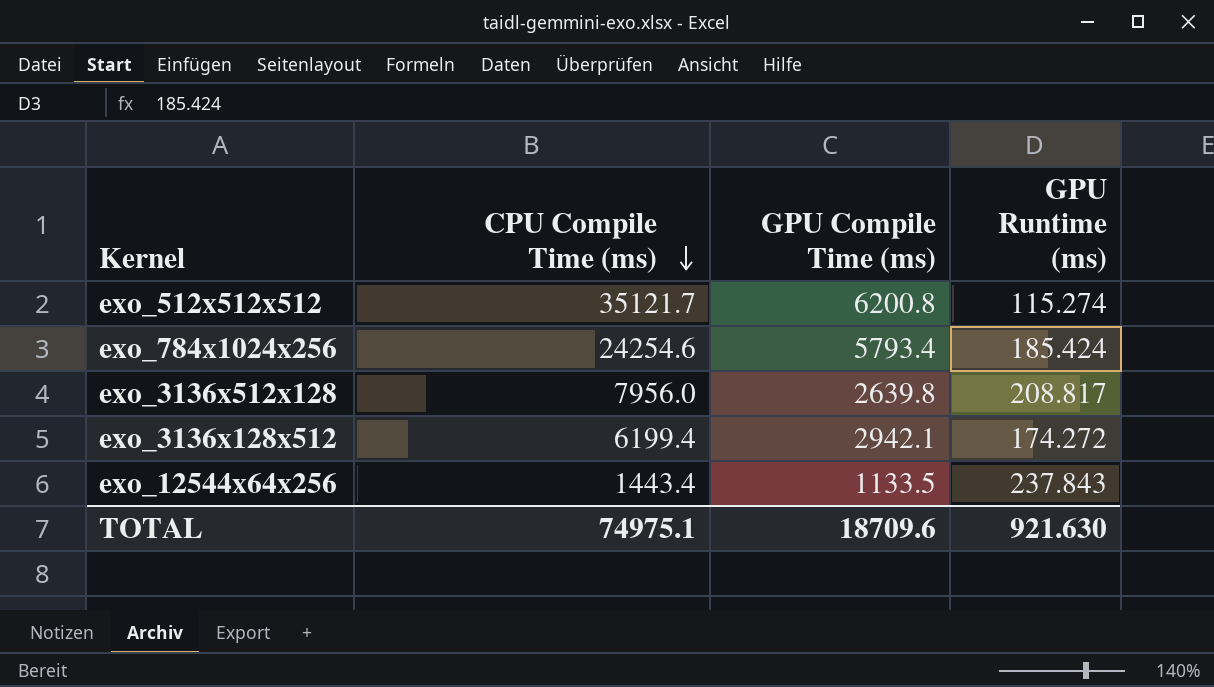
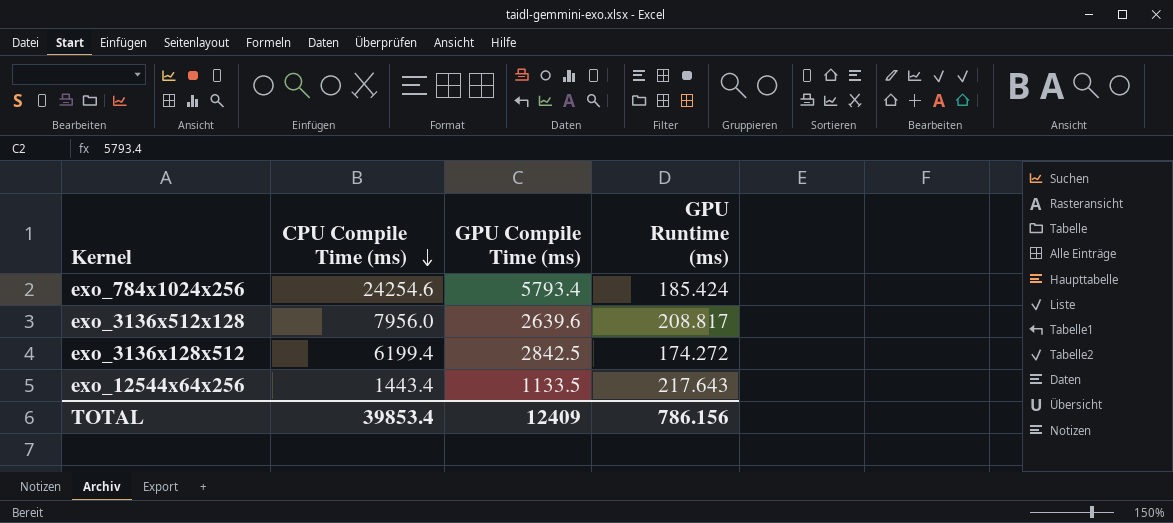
row exo_512x512x512: 35121.7 | 6200.8 | 115.274 -> none
exo_3136x512x128 | GPU Compile Time (ms): 2639.8 -> 2639.6
exo_3136x128x512 | GPU Compile Time (ms): 2942.1 -> 2842.5
exo_12544x64x256 | GPU Runtime (ms): 237.843 -> 217.643
TOTAL | CPU Compile Time (ms): 74975.1 -> 39853.4
TOTAL | GPU Compile Time (ms): 18709.6 -> 12409
TOTAL | GPU Runtime (ms): 921.630 -> 786.156

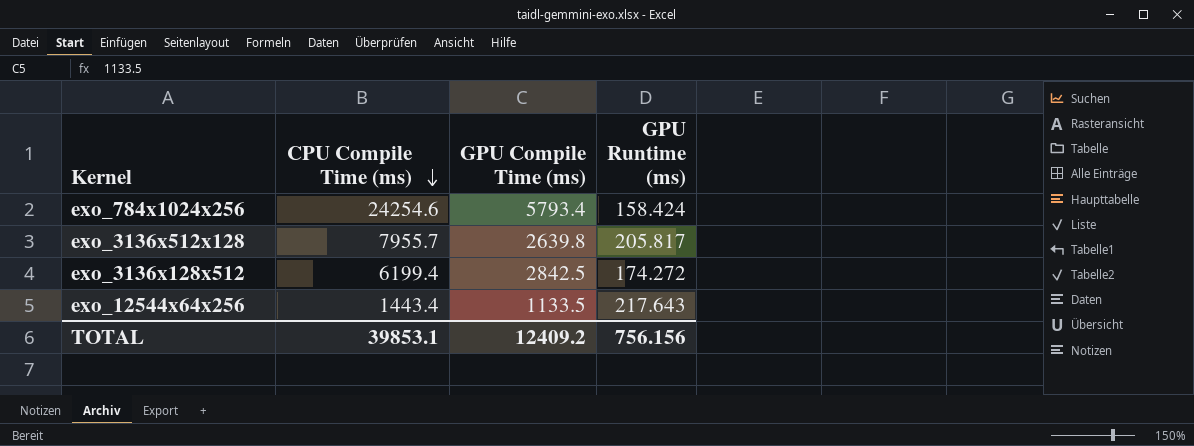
exo_784x1024x256 | GPU Runtime (ms): 185.424 -> 158.424
exo_3136x512x128 | CPU Compile Time (ms): 7956.0 -> 7955.7
exo_3136x512x128 | GPU Compile Time (ms): 2639.6 -> 2639.8
exo_3136x512x128 | GPU Runtime (ms): 208.817 -> 205.817
TOTAL | CPU Compile Time (ms): 39853.4 -> 39853.1
TOTAL | GPU Compile Time (ms): 12409 -> 12409.2
TOTAL | GPU Runtime (ms): 786.156 -> 756.156

